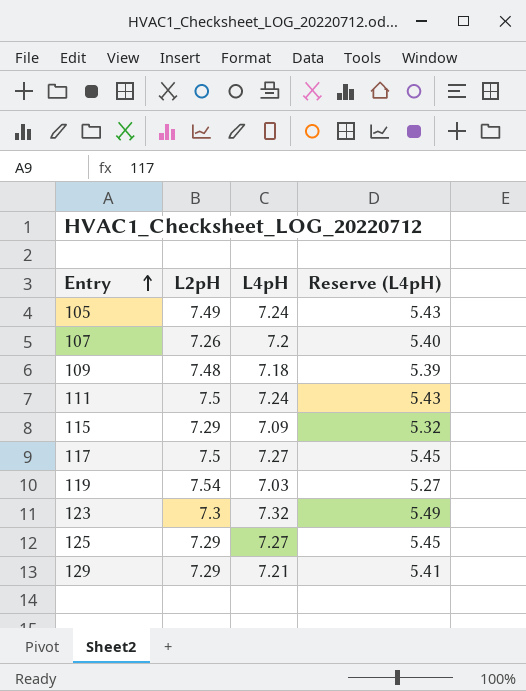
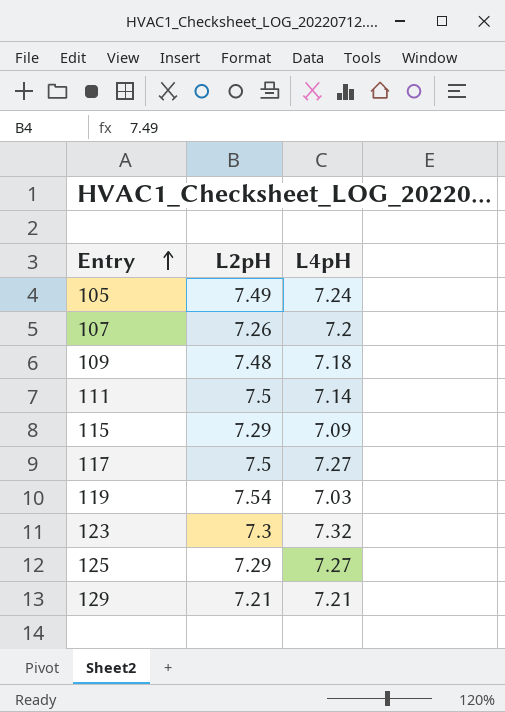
column Reserve (L4pH) | formula: [L4pH] * 0.75 -> none
111 | L4pH: 7.24 -> 7.14
129 | L2pH: 7.29 -> 7.21

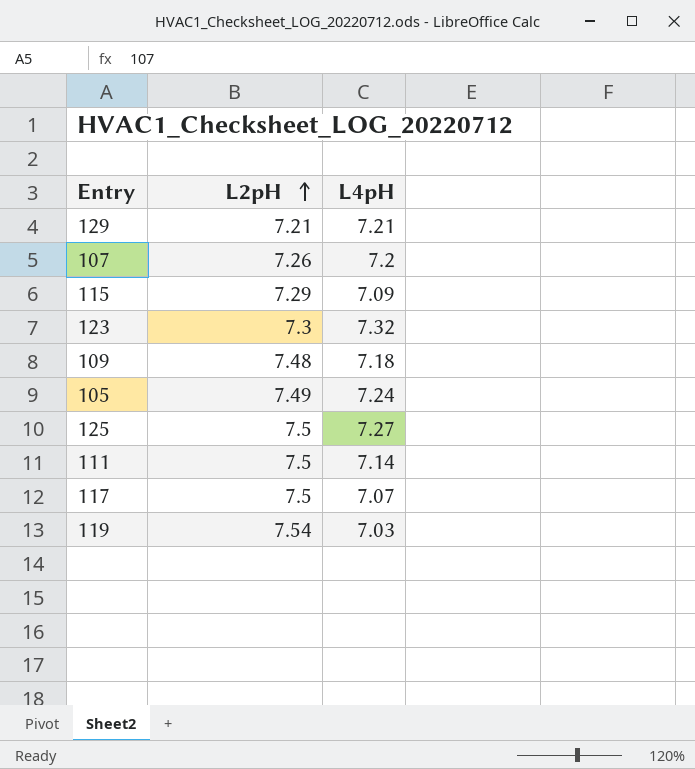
row order: Entry ascending -> L2pH ascending
125 | L2pH: 7.29 -> 7.5
117 | L4pH: 7.27 -> 7.07

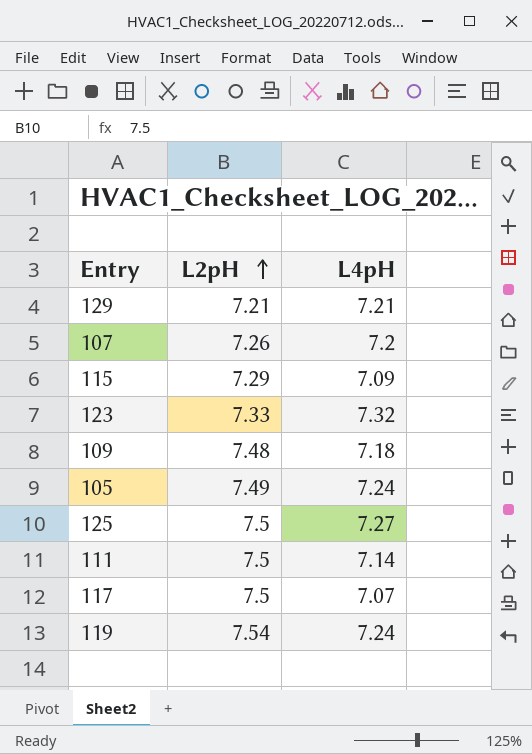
123 | L2pH: 7.3 -> 7.33
119 | L4pH: 7.03 -> 7.24

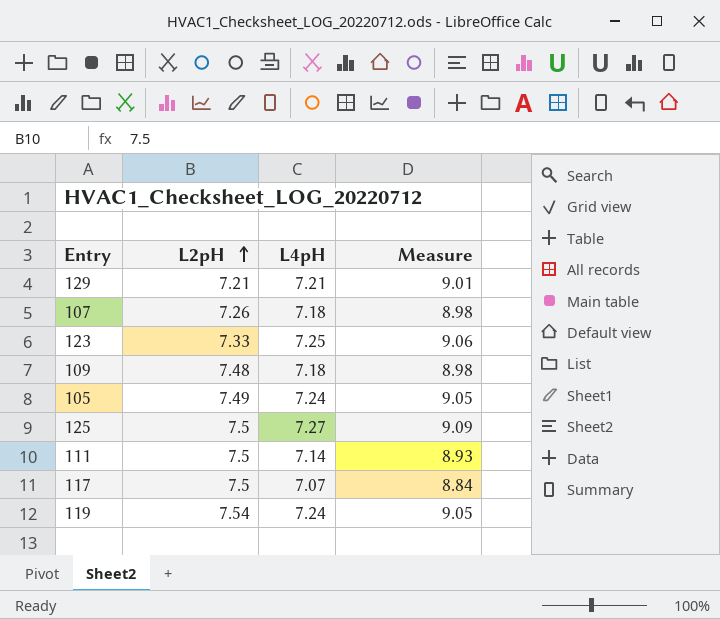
column Measure | formula: none -> [L4pH] * 1.25
row 115: 7.29 | 7.09 -> none
107 | L4pH: 7.2 -> 7.18
123 | L4pH: 7.32 -> 7.25

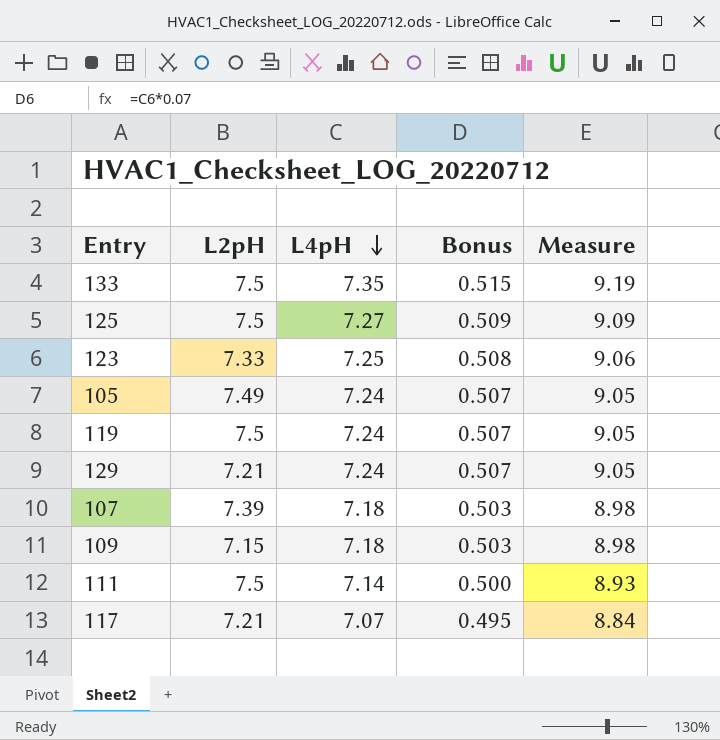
row order: L2pH ascending -> L4pH descending
column Bonus | formula: none -> [L4pH] * 0.07
row 133: none -> 7.5 | 7.35 | 0.515 | 9.19
119 | L2pH: 7.54 -> 7.5
129 | L4pH: 7.21 -> 7.24
129 | Measure: 9.01 -> 9.05
107 | L2pH: 7.26 -> 7.39
109 | L2pH: 7.48 -> 7.15
117 | L2pH: 7.5 -> 7.21

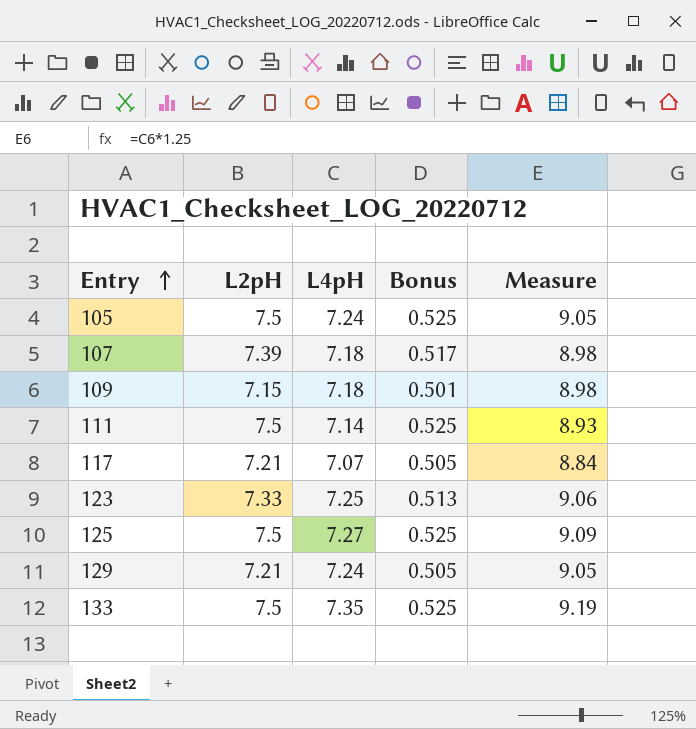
row order: L4pH descending -> Entry ascending
column Bonus | formula: [L4pH] * 0.07 -> [L2pH] * 0.07
row 119: 7.5 | 7.24 | 0.507 | 9.05 -> none
105 | L2pH: 7.49 -> 7.5

